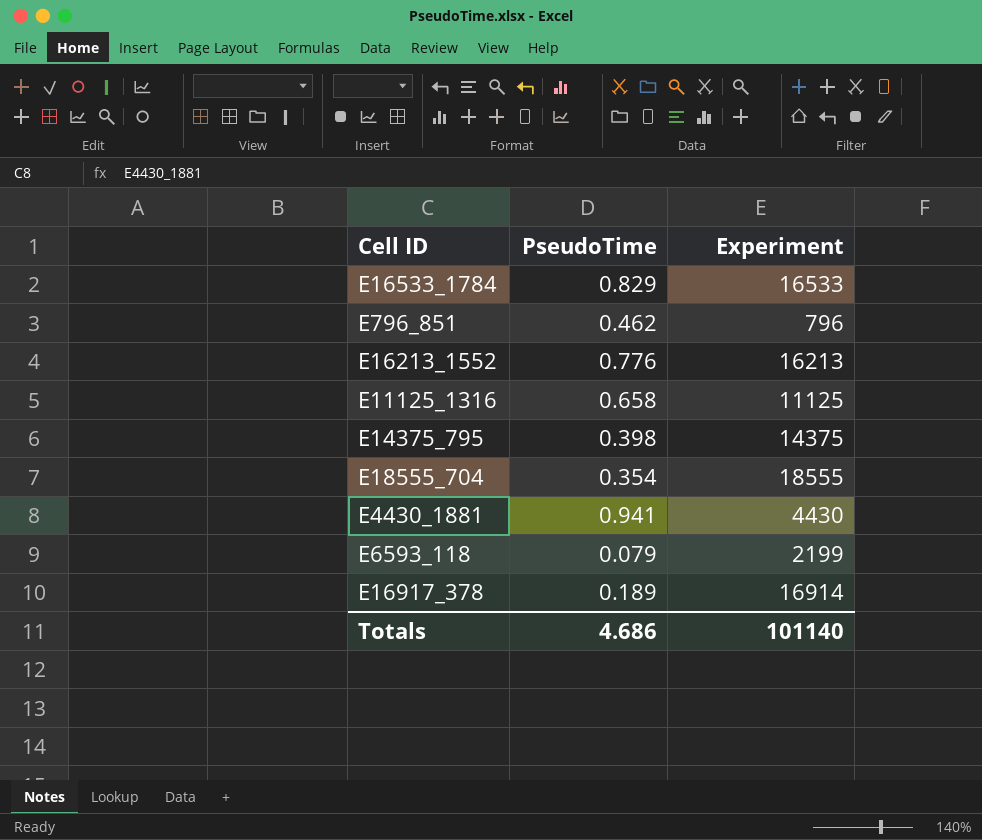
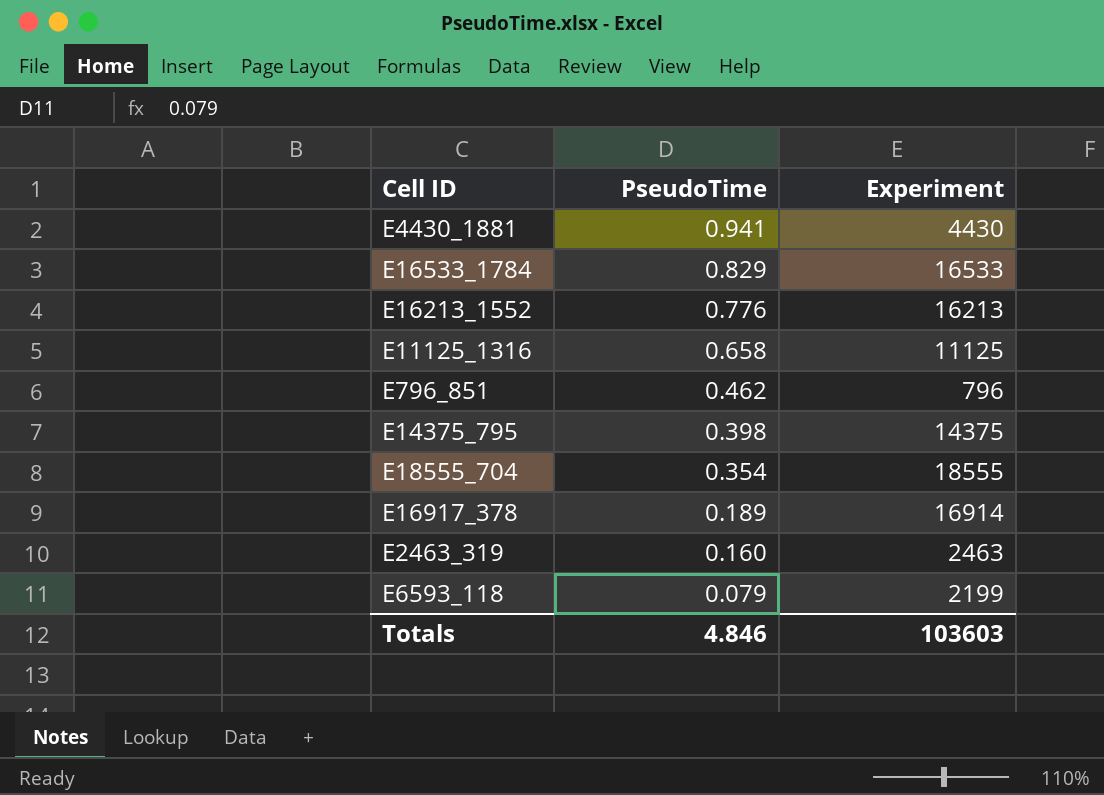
row order: none -> PseudoTime descending
row E2463_319: none -> 0.160 | 2463
Totals | PseudoTime: 4.686 -> 4.846
Totals | Experiment: 101140 -> 103603

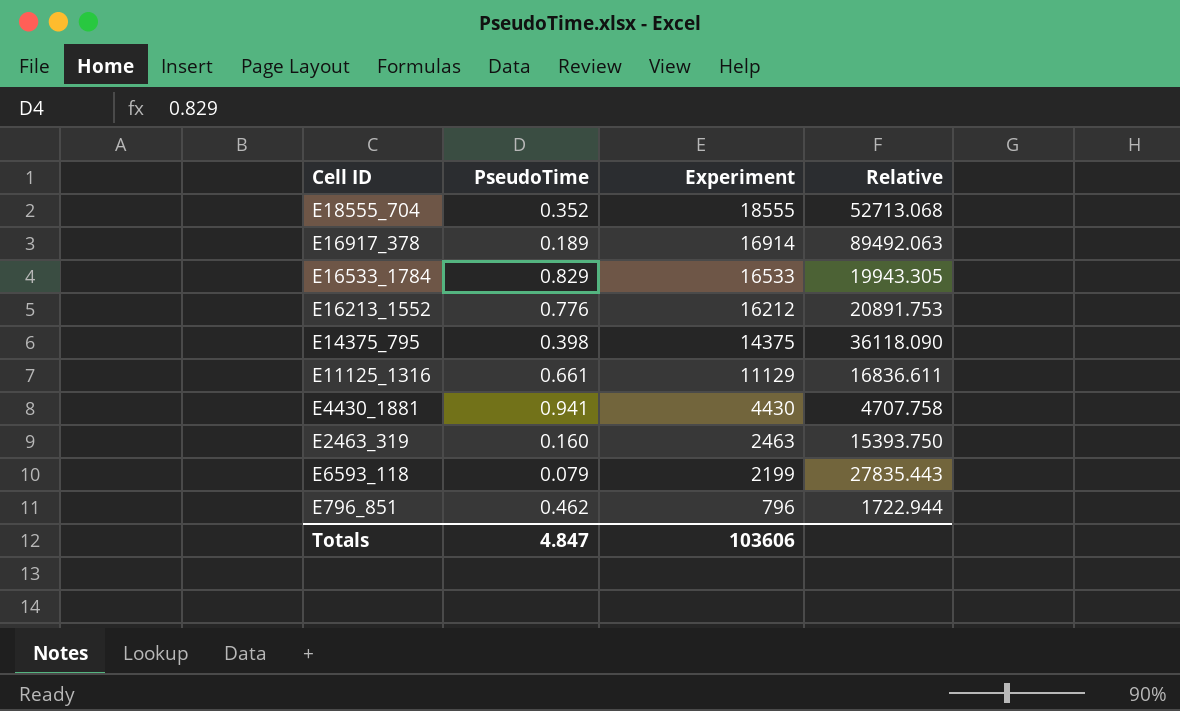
row order: PseudoTime descending -> Experiment descending
column Relative | formula: none -> [Experiment] / [PseudoTime]
E18555_704 | PseudoTime: 0.354 -> 0.352
E16213_1552 | Experiment: 16213 -> 16212
E11125_1316 | PseudoTime: 0.658 -> 0.661
E11125_1316 | Experiment: 11125 -> 11129
Totals | PseudoTime: 4.846 -> 4.847
Totals | Experiment: 103603 -> 103606

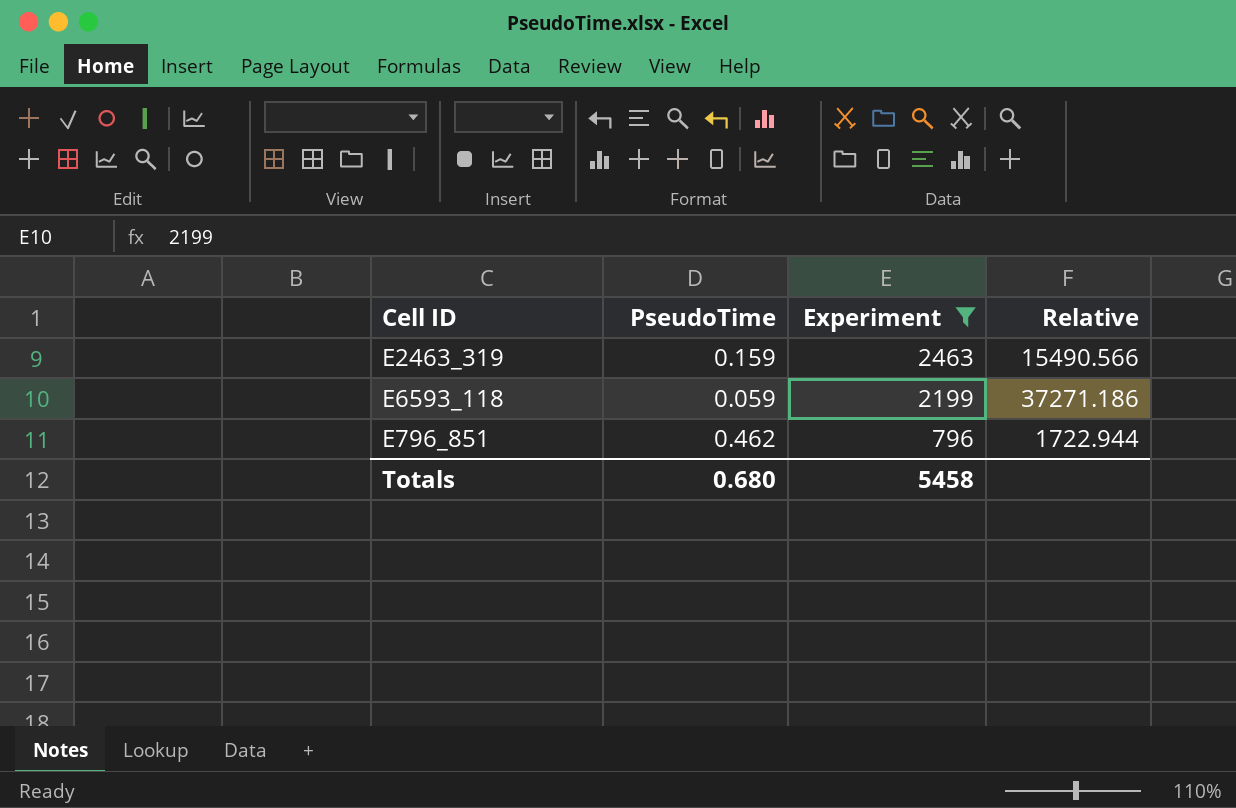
filter: none -> Experiment <= 2463
E2463_319 | PseudoTime: 0.160 -> 0.159
E2463_319 | Relative: 15393.750 -> 15490.566
E6593_118 | PseudoTime: 0.079 -> 0.059
E6593_118 | Relative: 27835.443 -> 37271.186
Totals | PseudoTime: 4.847 -> 0.680
Totals | Experiment: 103606 -> 5458

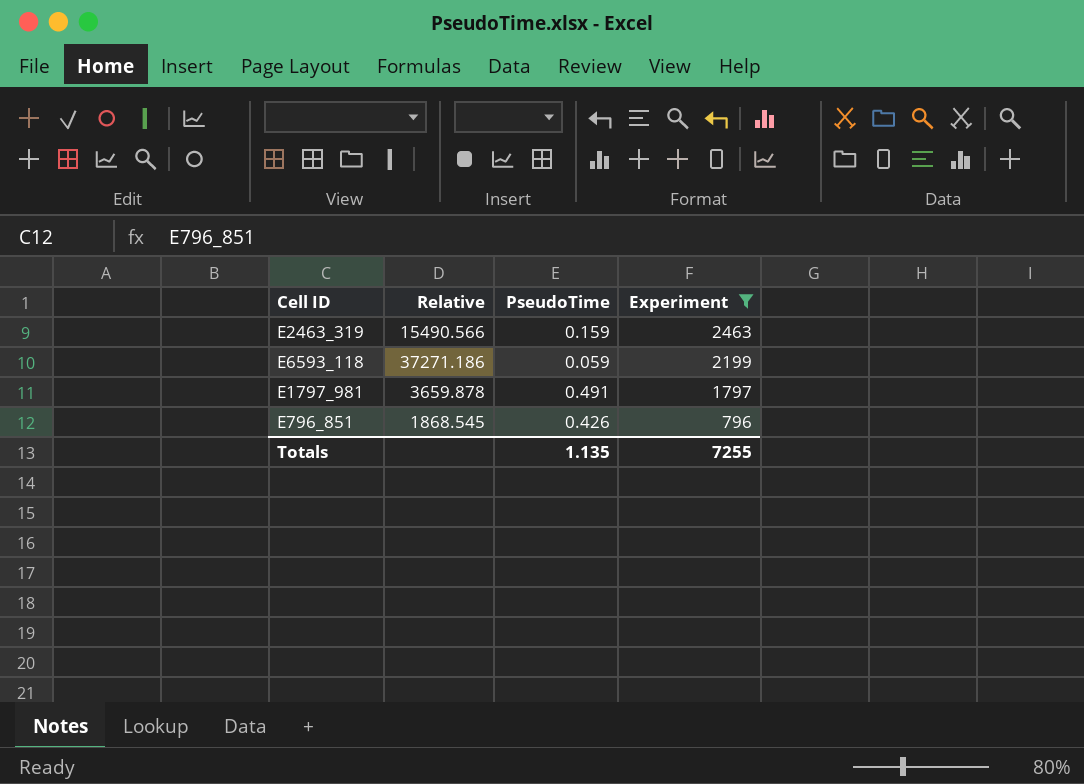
column Relative | position: 4 -> 2
row E1797_981: none -> 3659.878 | 0.491 | 1797
E796_851 | Relative: 1722.944 -> 1868.545
E796_851 | PseudoTime: 0.462 -> 0.426
Totals | PseudoTime: 0.680 -> 1.135
Totals | Experiment: 5458 -> 7255

